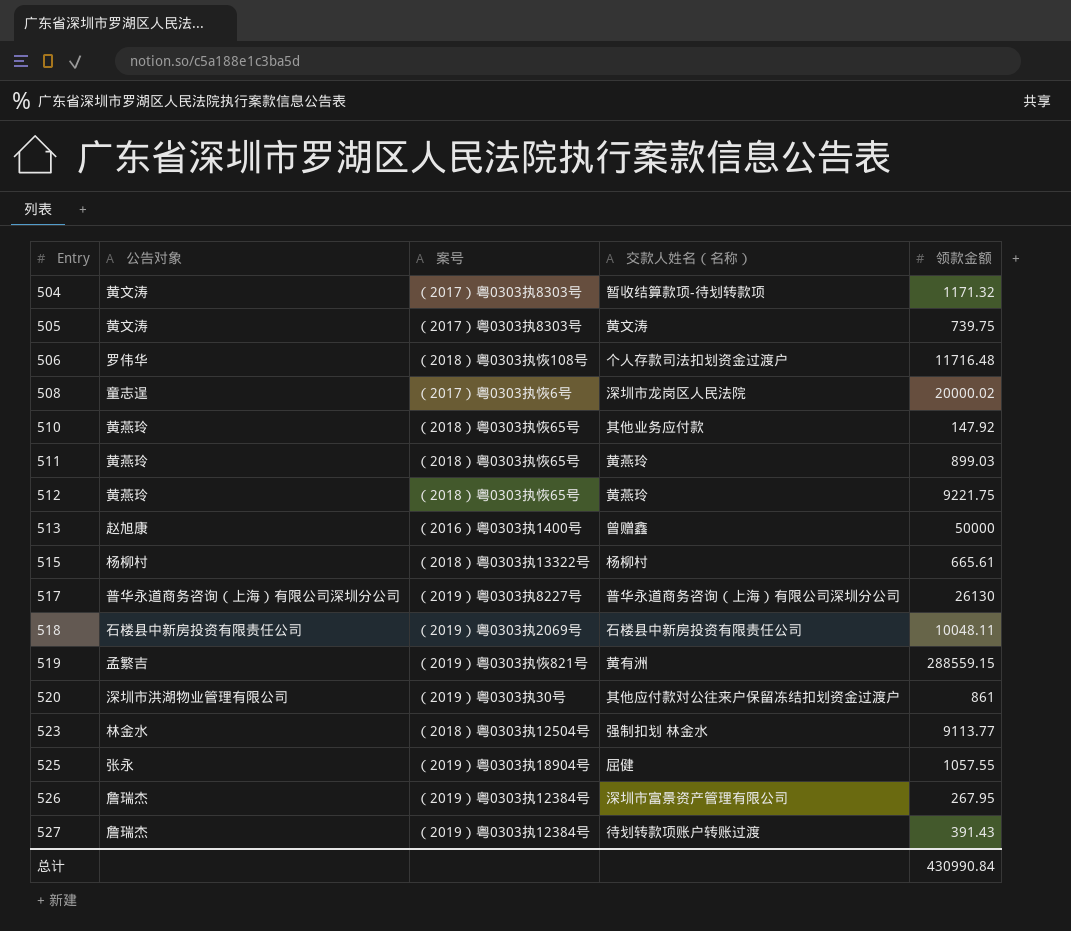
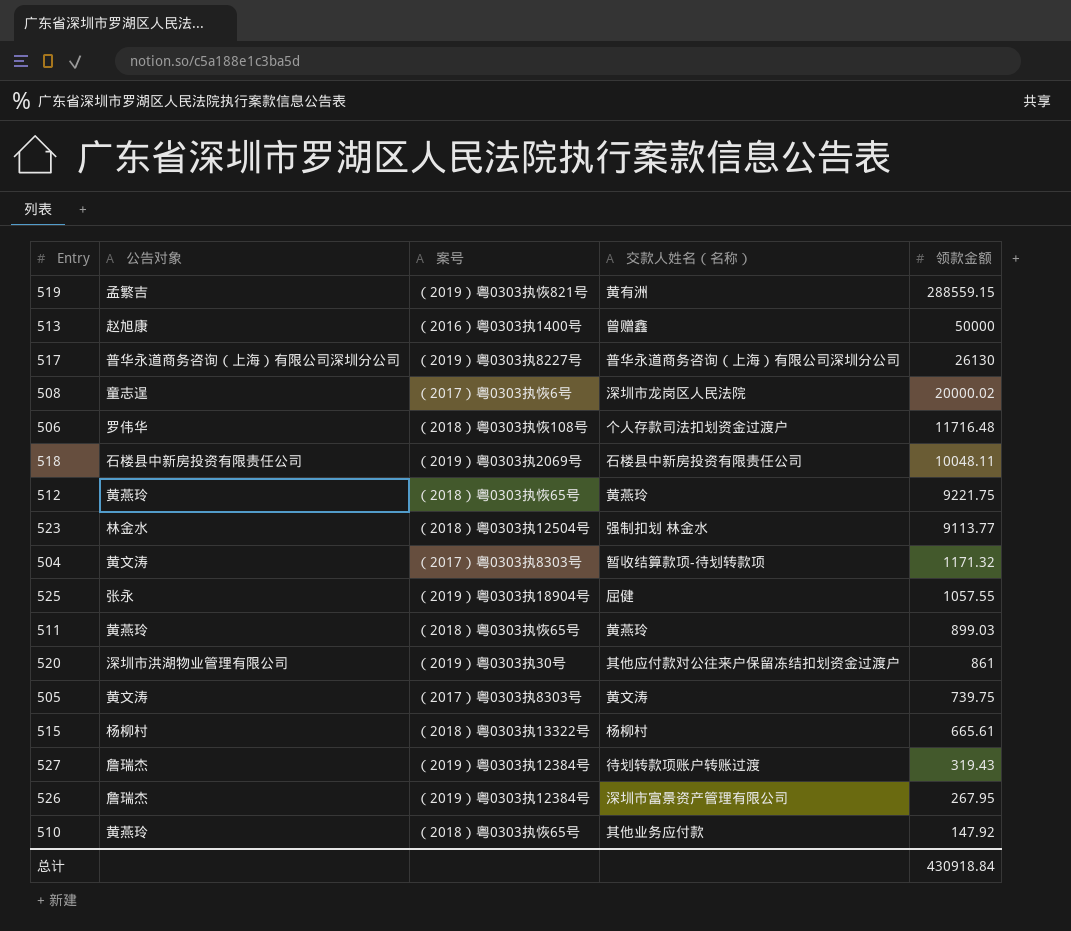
row order: Entry ascending -> 领款金额 descending
527 | 领款金额: 391.43 -> 319.43
总计 | 领款金额: 430990.84 -> 430918.84

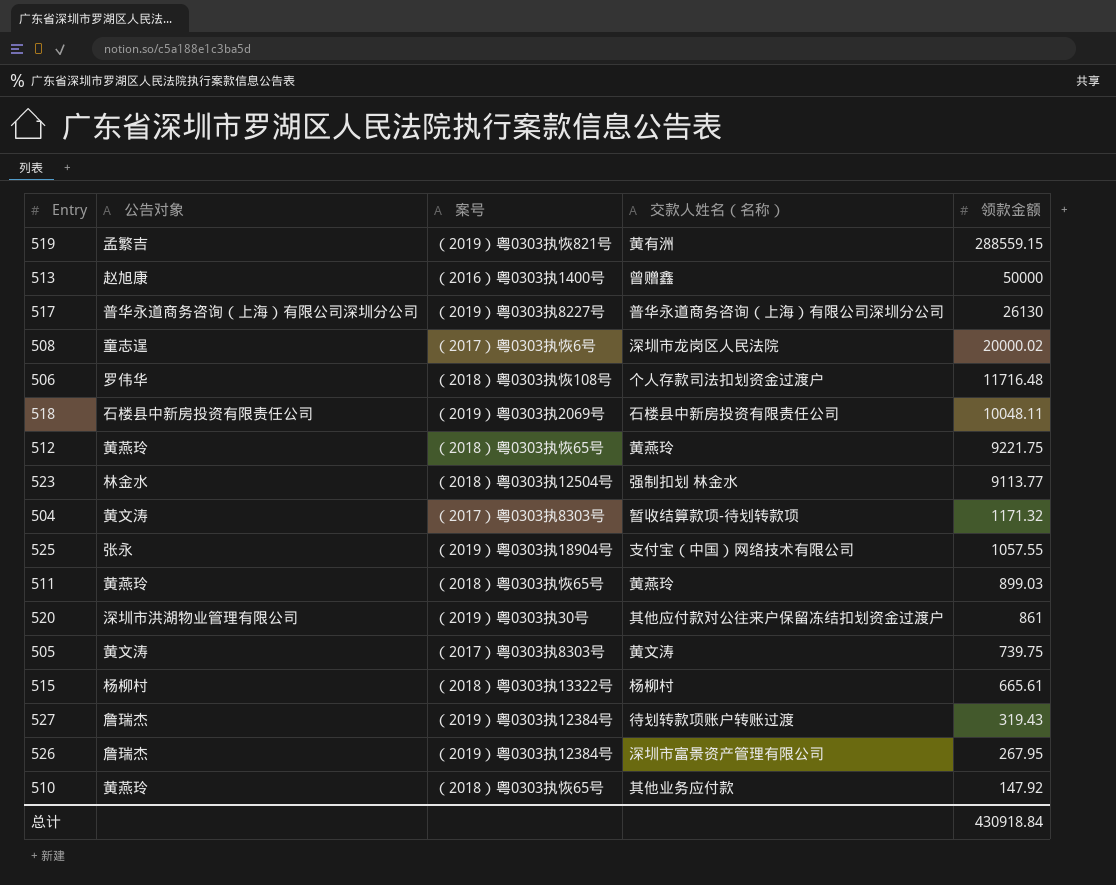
525 | 交款人姓名（名称）: 屈健 -> 支付宝（中国）网络技术有限公司

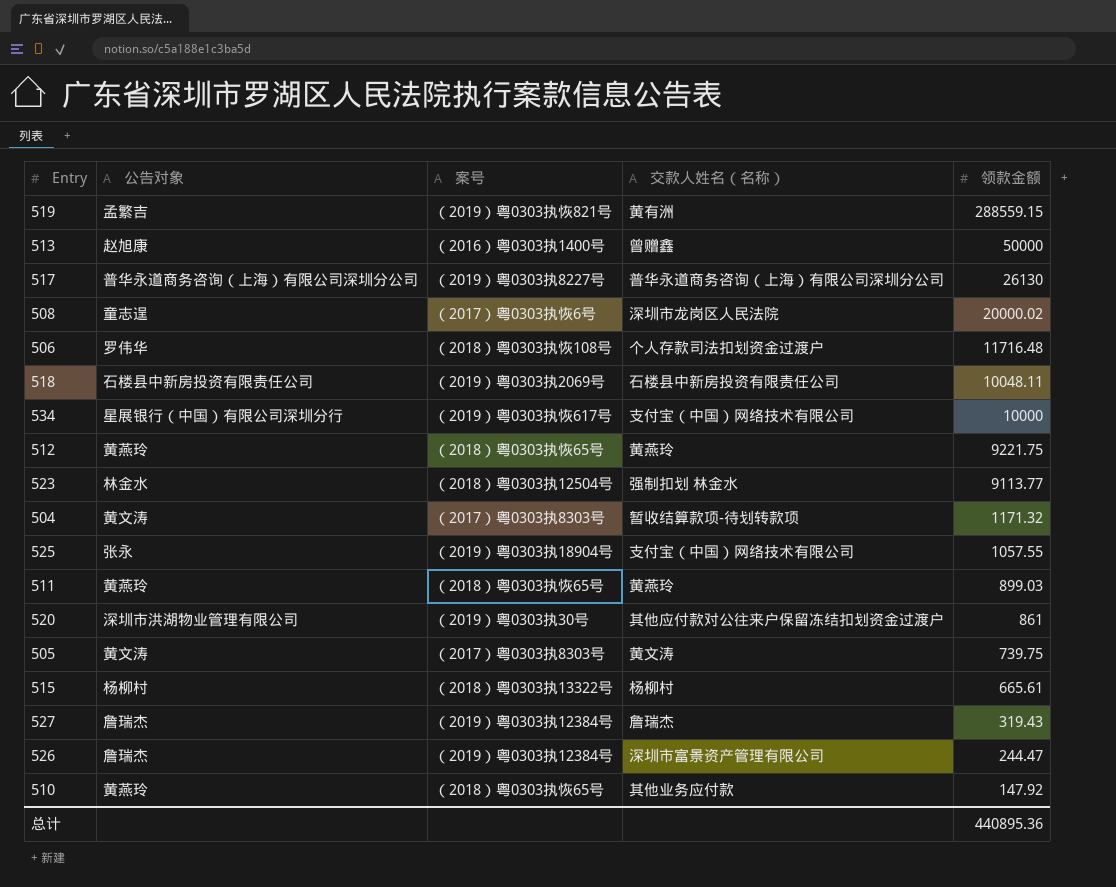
row 534: none -> 星展银行（中国）有限公司深圳分行 | （2019）粤0303执恢617号 | 支付宝（中国）网络技术有限公司 | 10000
527 | 交款人姓名（名称）: 待划转款项账户转账过渡 -> 詹瑞杰
526 | 领款金额: 267.95 -> 244.47
总计 | 领款金额: 430918.84 -> 440895.36

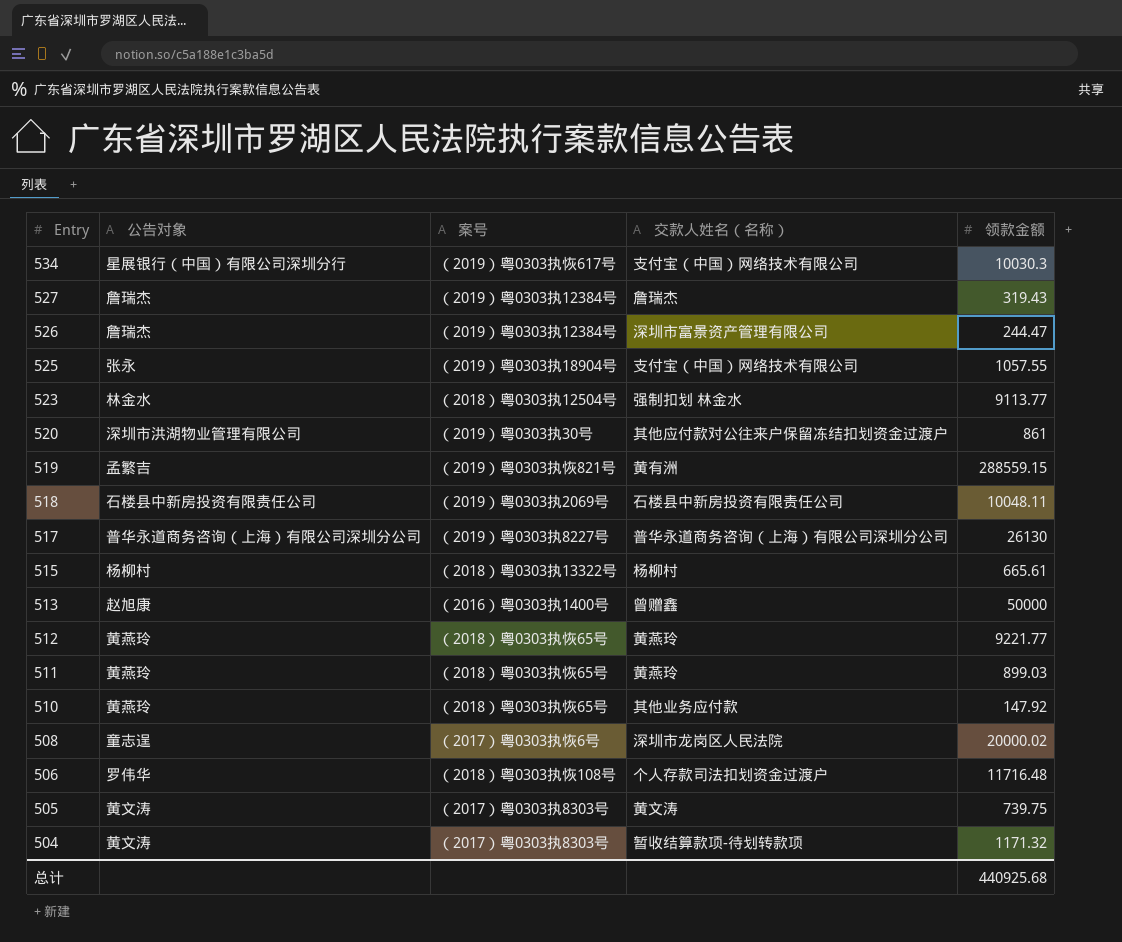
row order: 领款金额 descending -> Entry descending
534 | 领款金额: 10000 -> 10030.3
512 | 领款金额: 9221.75 -> 9221.77
总计 | 领款金额: 440895.36 -> 440925.68

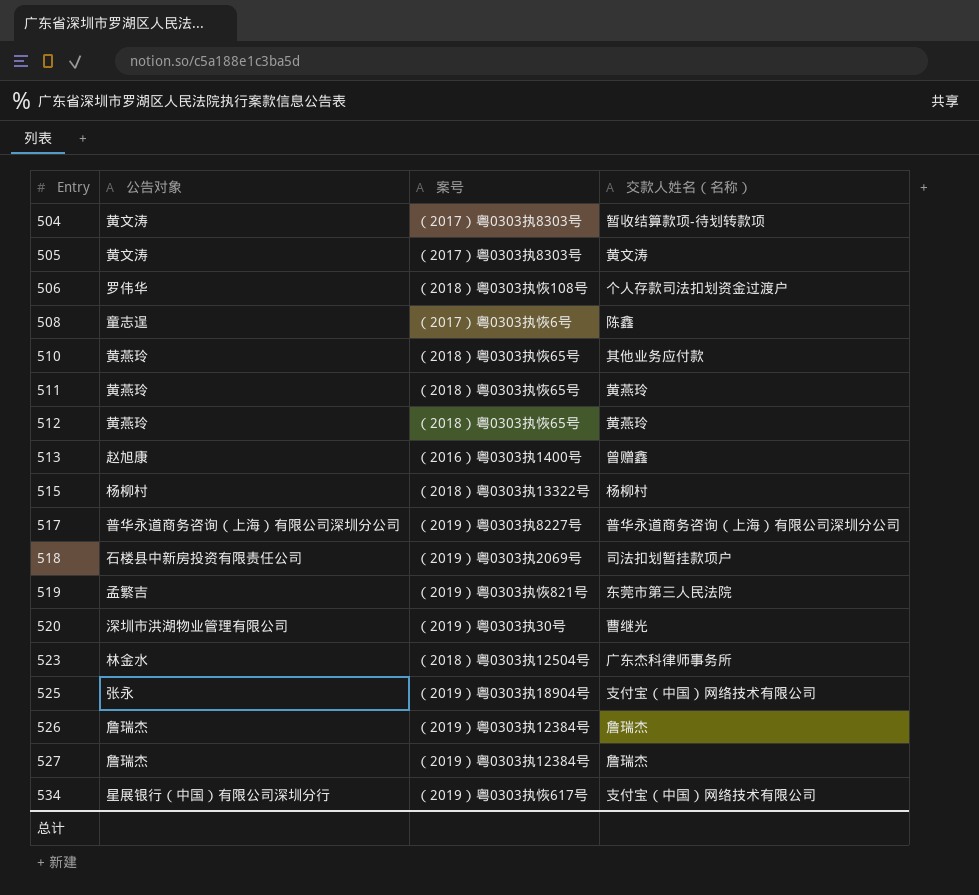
row order: Entry descending -> Entry ascending
column 领款金额 | position: 5 -> none
508 | 交款人姓名（名称）: 深圳市龙岗区人民法院 -> 陈鑫
518 | 交款人姓名（名称）: 石楼县中新房投资有限责任公司 -> 司法扣划暂挂款项户
519 | 交款人姓名（名称）: 黄有洲 -> 东莞市第三人民法院
520 | 交款人姓名（名称）: 其他应付款对公往来户保留冻结扣划资金过渡户 -> 曹继光
523 | 交款人姓名（名称）: 强制扣划 林金水 -> 广东杰科律师事务所
526 | 交款人姓名（名称）: 深圳市富景资产管理有限公司 -> 詹瑞杰

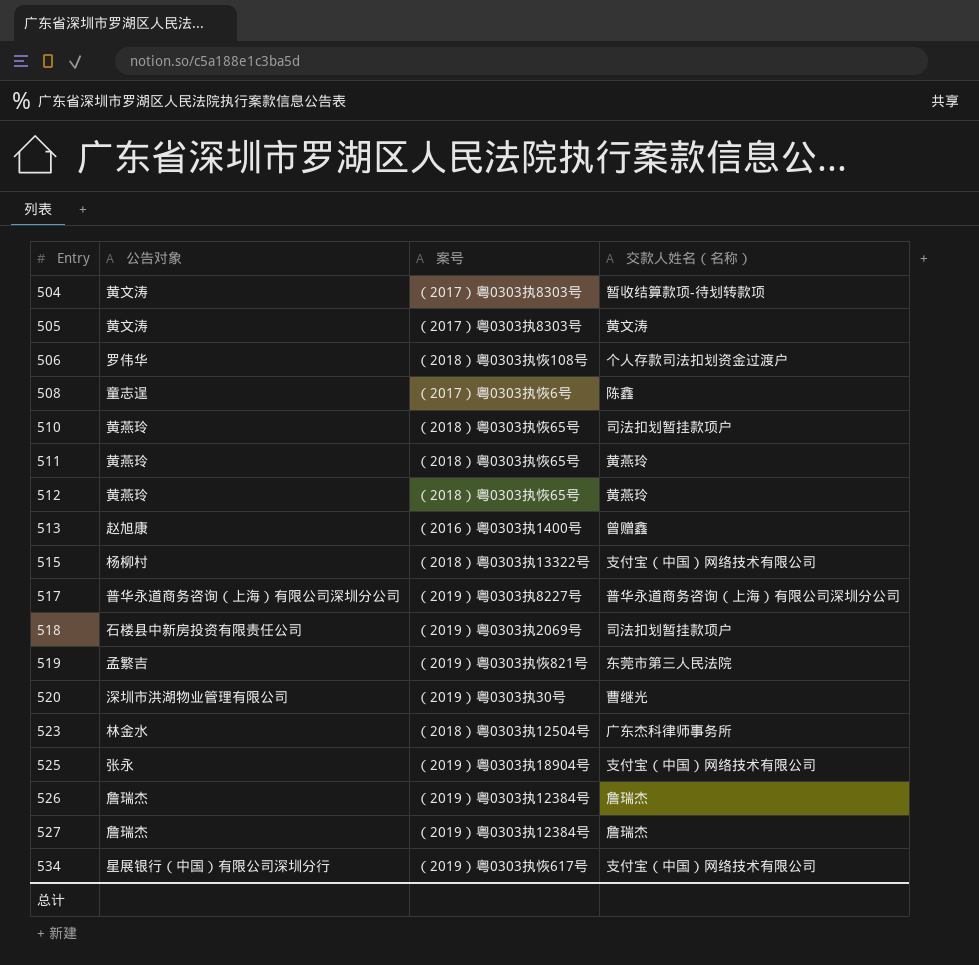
510 | 交款人姓名（名称）: 其他业务应付款 -> 司法扣划暂挂款项户
515 | 交款人姓名（名称）: 杨柳村 -> 支付宝（中国）网络技术有限公司

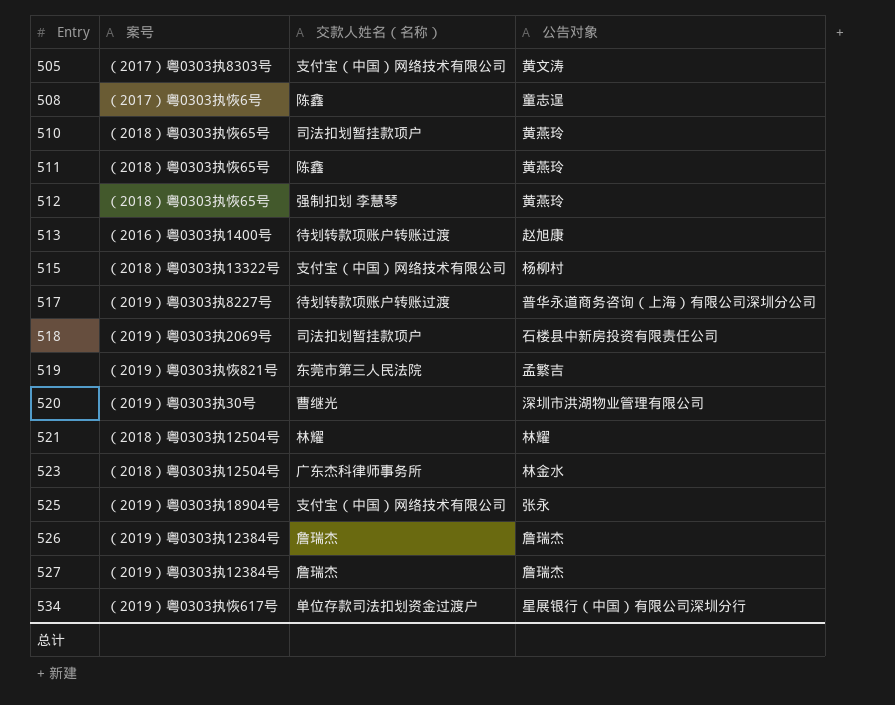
column 公告对象 | position: 2 -> 4
row 504: 黄文涛 | （2017）粤0303执8303号 | 暂收结算款项-待划转款项 -> none
row 506: 罗伟华 | （2018）粤0303执恢108号 | 个人存款司法扣划资金过渡户 -> none
505 | 交款人姓名（名称）: 黄文涛 -> 支付宝（中国）网络技术有限公司
511 | 交款人姓名（名称）: 黄燕玲 -> 陈鑫
512 | 交款人姓名（名称）: 黄燕玲 -> 强制扣划 李慧琴
513 | 交款人姓名（名称）: 曾赠鑫 -> 待划转款项账户转账过渡
517 | 交款人姓名（名称）: 普华永道商务咨询（上海）有限公司深圳分公司 -> 待划转款项账户转账过渡
row 521: none -> （2018）粤0303执12504号 | 林耀 | 林耀
534 | 交款人姓名（名称）: 支付宝（中国）网络技术有限公司 -> 单位存款司法扣划资金过渡户

